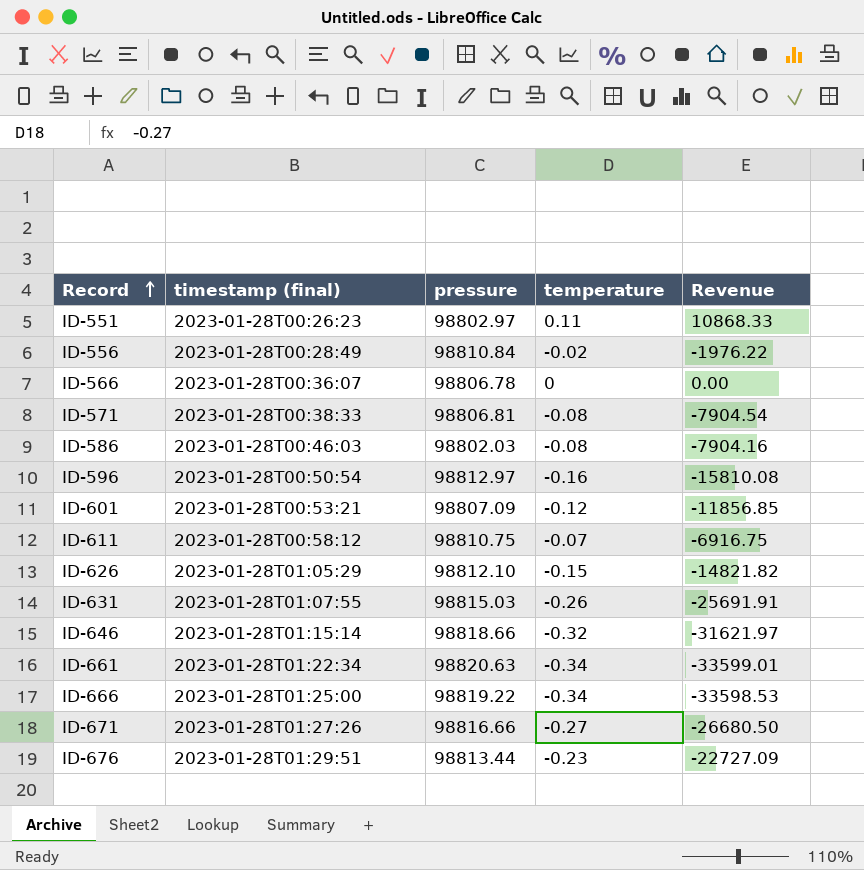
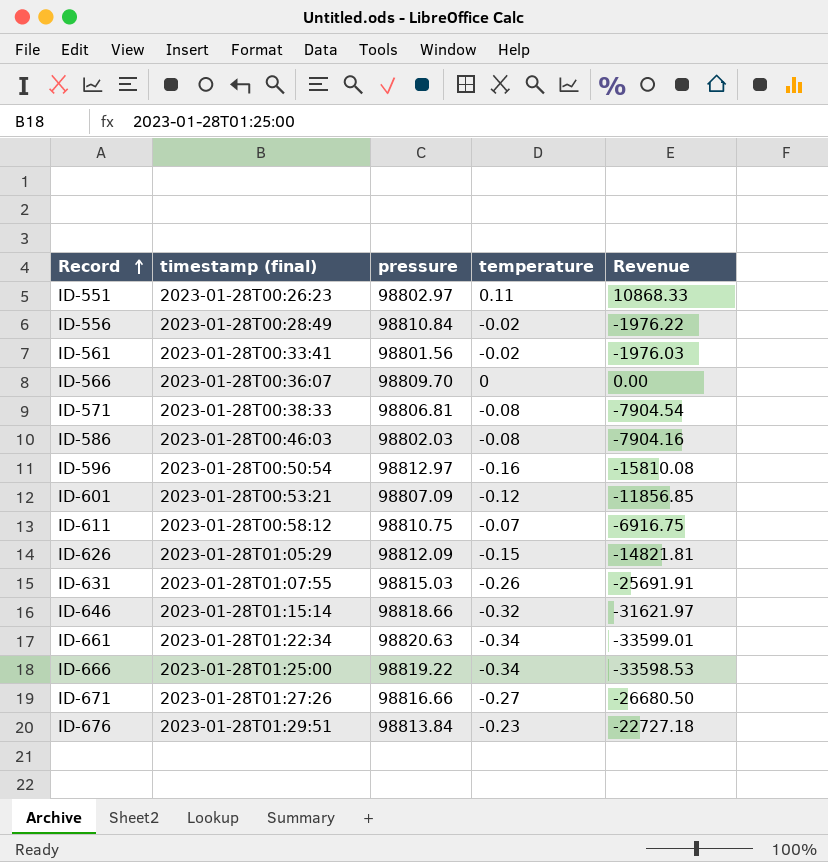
row ID-561: none -> 2023-01-28T00:33:41 | 98801.56 | -0.02 | -1976.03
ID-566 | pressure: 98806.78 -> 98809.70
ID-626 | pressure: 98812.10 -> 98812.09
ID-626 | Revenue: -14821.82 -> -14821.81
ID-676 | pressure: 98813.44 -> 98813.84
ID-676 | Revenue: -22727.09 -> -22727.18

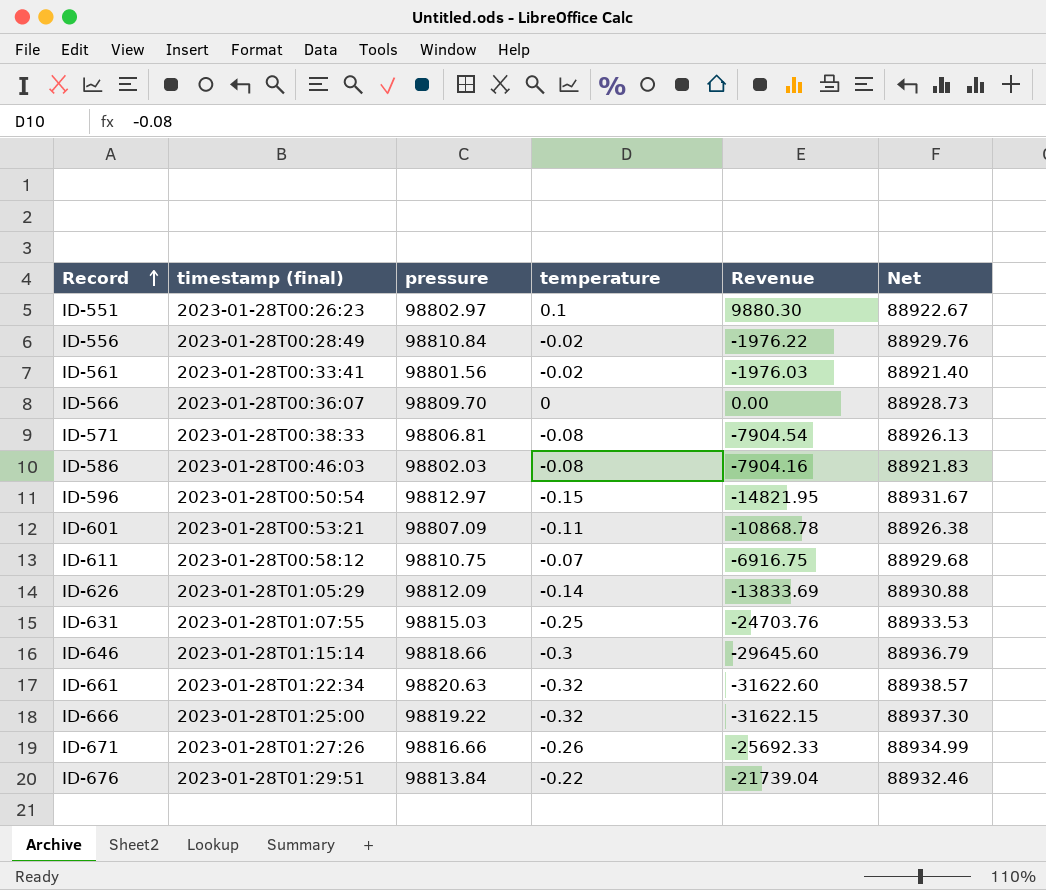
column Net | formula: none -> [pressure] * 0.9
ID-551 | temperature: 0.11 -> 0.1
ID-551 | Revenue: 10868.33 -> 9880.30
ID-596 | temperature: -0.16 -> -0.15
ID-596 | Revenue: -15810.08 -> -14821.95
ID-601 | temperature: -0.12 -> -0.11
ID-601 | Revenue: -11856.85 -> -10868.78
ID-626 | temperature: -0.15 -> -0.14
ID-626 | Revenue: -14821.81 -> -13833.69
ID-631 | temperature: -0.26 -> -0.25
ID-631 | Revenue: -25691.91 -> -24703.76
ID-646 | temperature: -0.32 -> -0.3
ID-646 | Revenue: -31621.97 -> -29645.60
ID-661 | temperature: -0.34 -> -0.32
ID-661 | Revenue: -33599.01 -> -31622.60
ID-666 | temperature: -0.34 -> -0.32
ID-666 | Revenue: -33598.53 -> -31622.15
ID-671 | temperature: -0.27 -> -0.26
ID-671 | Revenue: -26680.50 -> -25692.33
ID-676 | temperature: -0.23 -> -0.22
ID-676 | Revenue: -22727.18 -> -21739.04

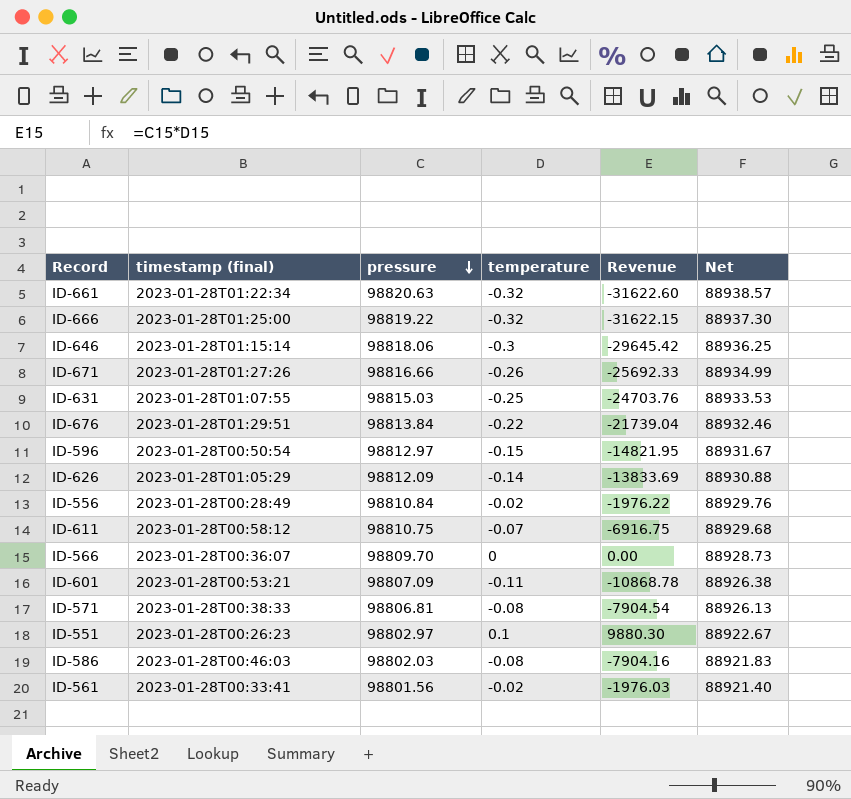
row order: Record ascending -> pressure descending
ID-646 | pressure: 98818.66 -> 98818.06
ID-646 | Revenue: -29645.60 -> -29645.42
ID-646 | Net: 88936.79 -> 88936.25

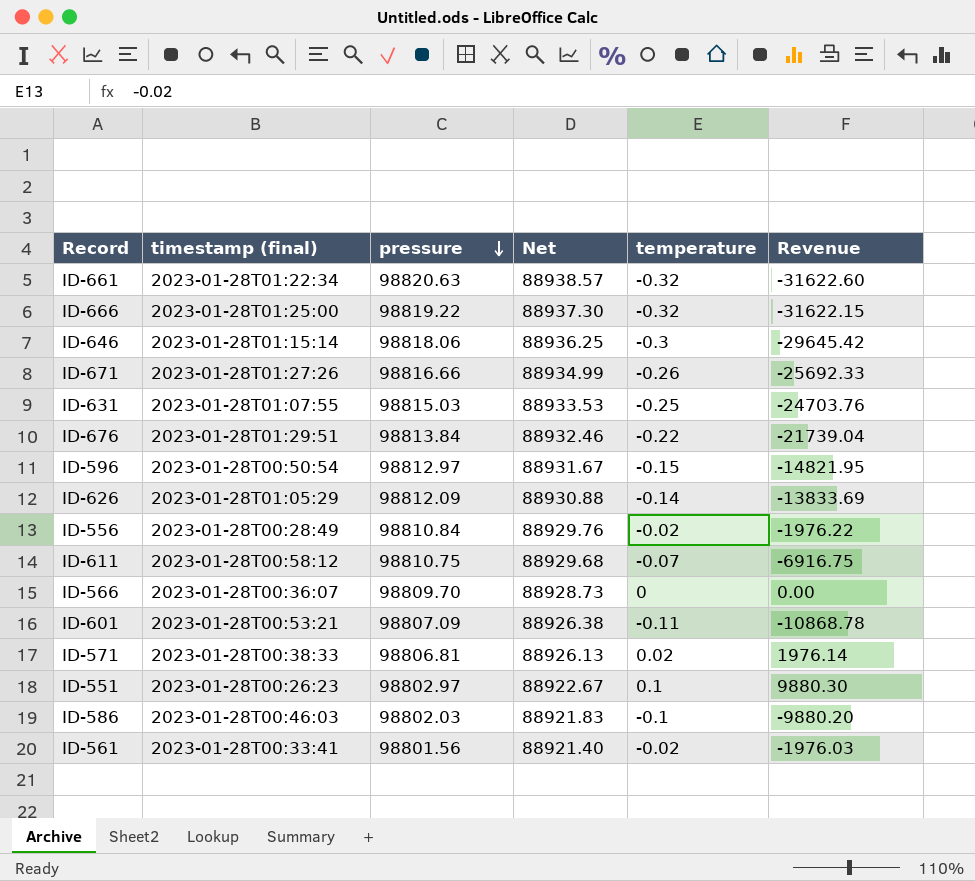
column Net | position: 6 -> 4
ID-571 | temperature: -0.08 -> 0.02
ID-571 | Revenue: -7904.54 -> 1976.14
ID-586 | temperature: -0.08 -> -0.1
ID-586 | Revenue: -7904.16 -> -9880.20

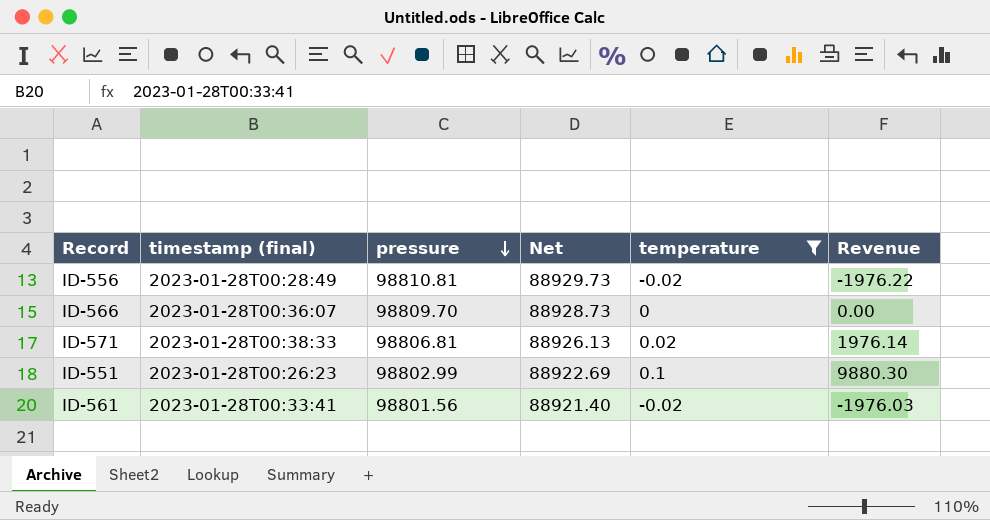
filter: none -> temperature >= -0.02
ID-556 | pressure: 98810.84 -> 98810.81
ID-556 | Net: 88929.76 -> 88929.73
ID-551 | pressure: 98802.97 -> 98802.99
ID-551 | Net: 88922.67 -> 88922.69

